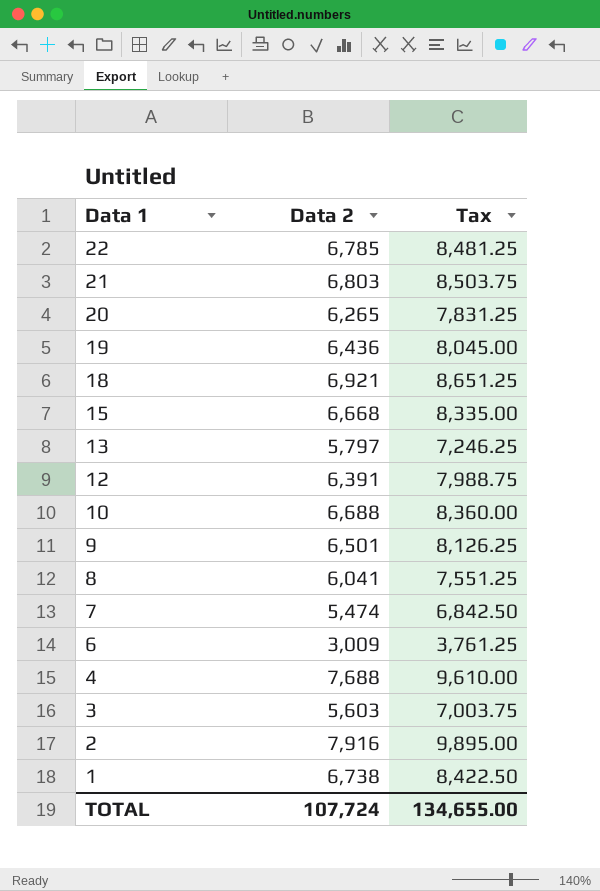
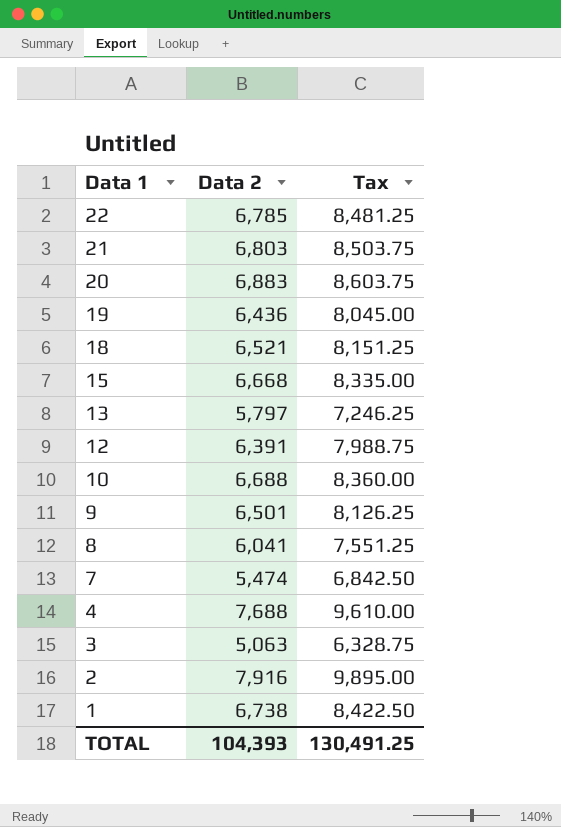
row 6: 3,009 | 3,761.25 -> none
20 | Data 2: 6,265 -> 6,883
20 | Tax: 7,831.25 -> 8,603.75
18 | Data 2: 6,921 -> 6,521
18 | Tax: 8,651.25 -> 8,151.25
3 | Data 2: 5,603 -> 5,063
3 | Tax: 7,003.75 -> 6,328.75
TOTAL | Data 2: 107,724 -> 104,393
TOTAL | Tax: 134,655.00 -> 130,491.25

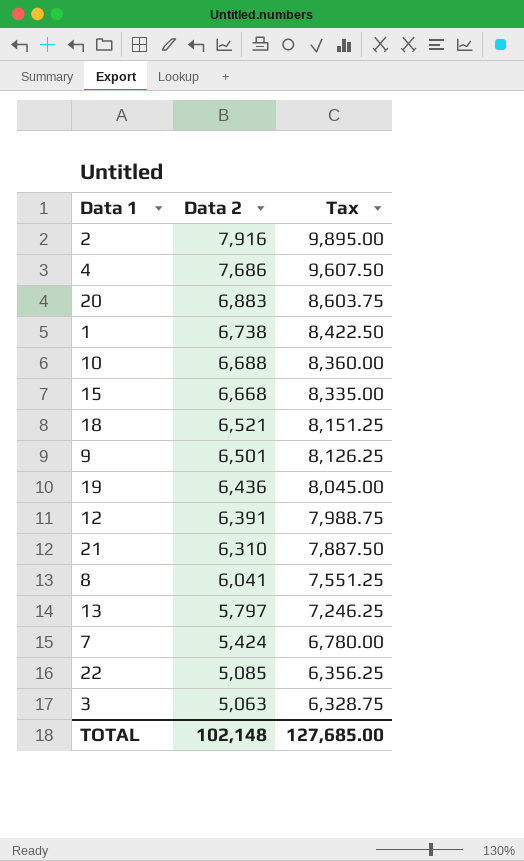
row order: Data 1 descending -> Data 2 descending
4 | Data 2: 7,688 -> 7,686
4 | Tax: 9,610.00 -> 9,607.50
21 | Data 2: 6,803 -> 6,310
21 | Tax: 8,503.75 -> 7,887.50
7 | Data 2: 5,474 -> 5,424
7 | Tax: 6,842.50 -> 6,780.00
22 | Data 2: 6,785 -> 5,085
22 | Tax: 8,481.25 -> 6,356.25
TOTAL | Data 2: 104,393 -> 102,148
TOTAL | Tax: 130,491.25 -> 127,685.00

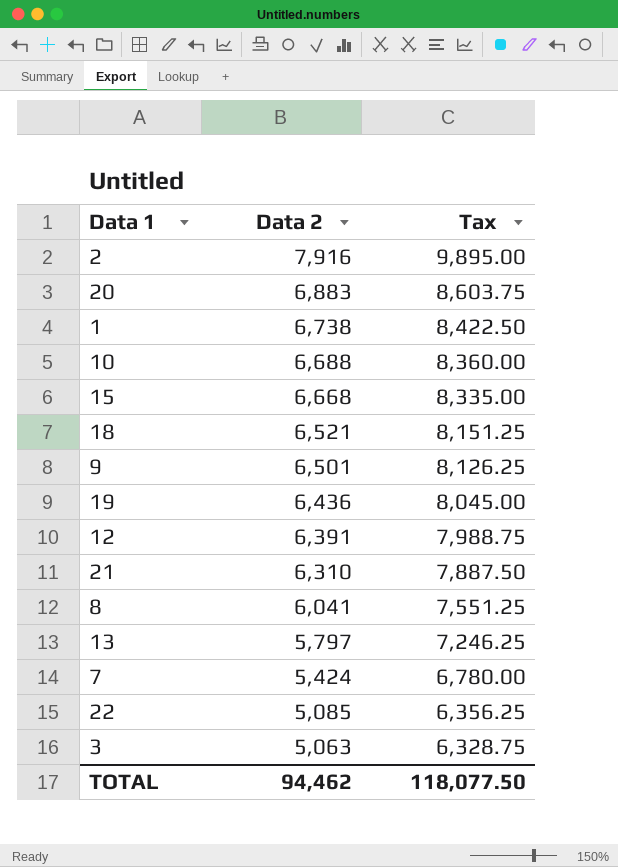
row 4: 7,686 | 9,607.50 -> none
TOTAL | Data 2: 102,148 -> 94,462
TOTAL | Tax: 127,685.00 -> 118,077.50

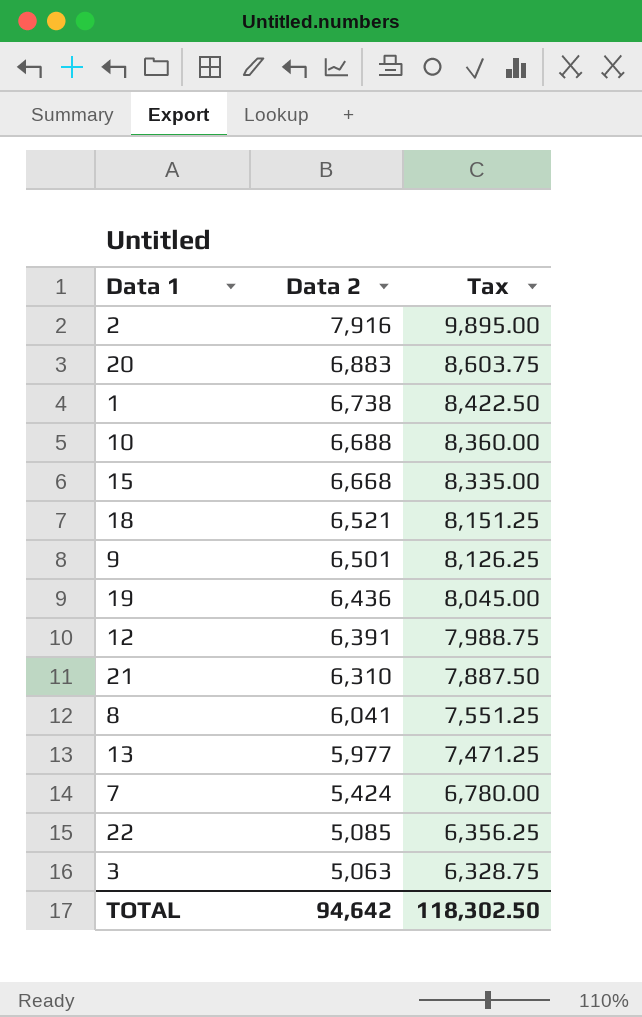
13 | Data 2: 5,797 -> 5,977
13 | Tax: 7,246.25 -> 7,471.25
TOTAL | Data 2: 94,462 -> 94,642
TOTAL | Tax: 118,077.50 -> 118,302.50

